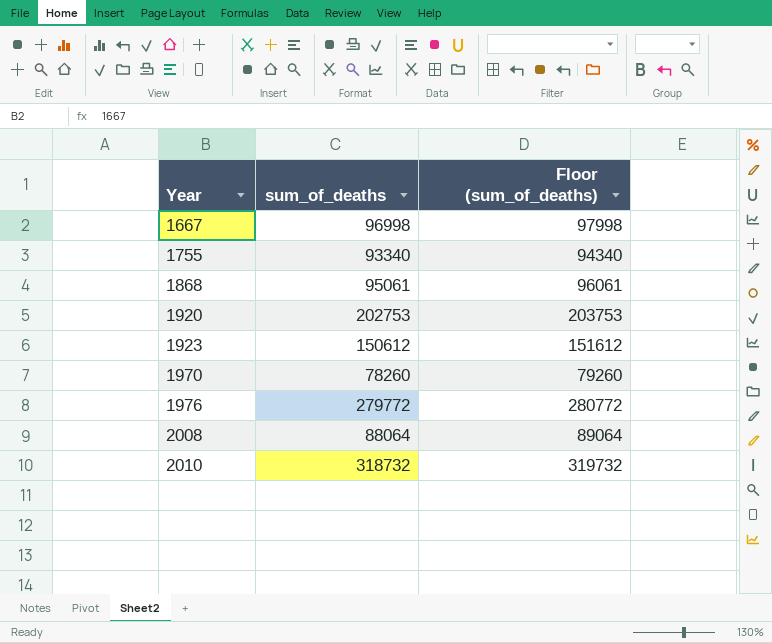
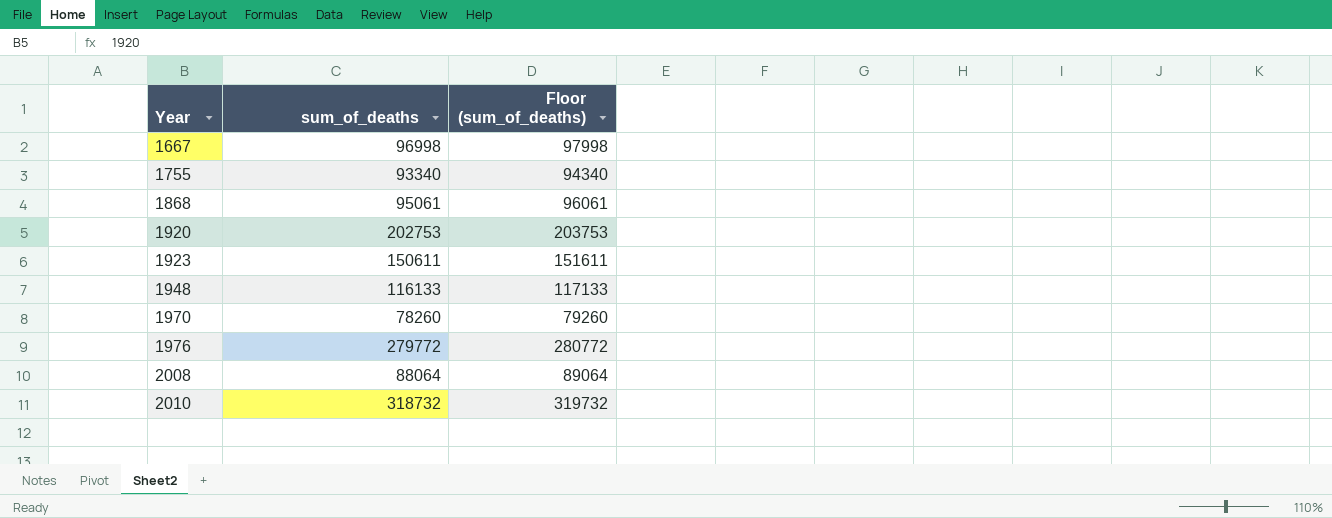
1923 | sum_of_deaths: 150612 -> 150611
1923 | Floor (sum_of_deaths): 151612 -> 151611
row 1948: none -> 116133 | 117133

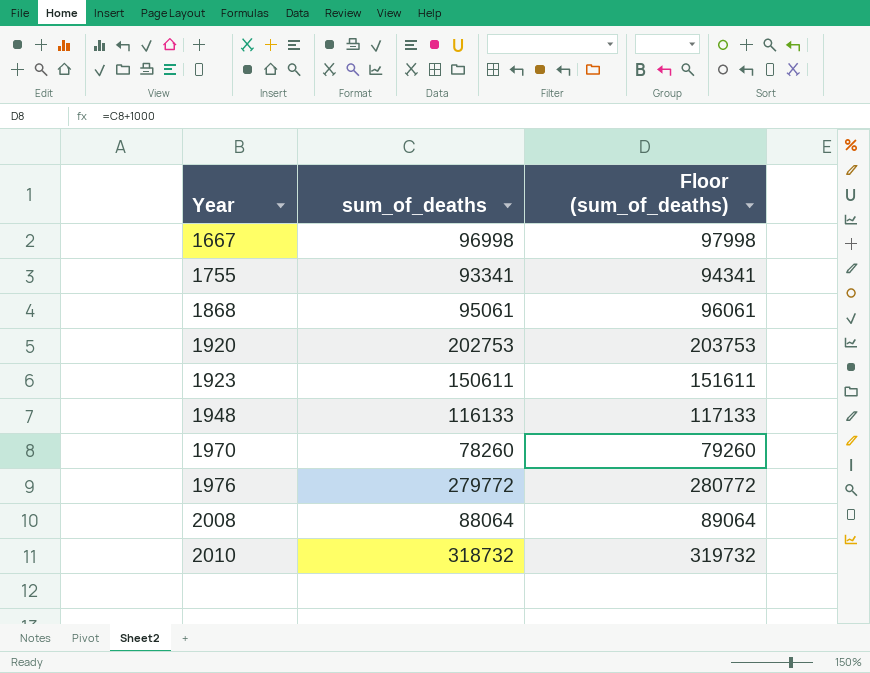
1755 | sum_of_deaths: 93340 -> 93341
1755 | Floor (sum_of_deaths): 94340 -> 94341

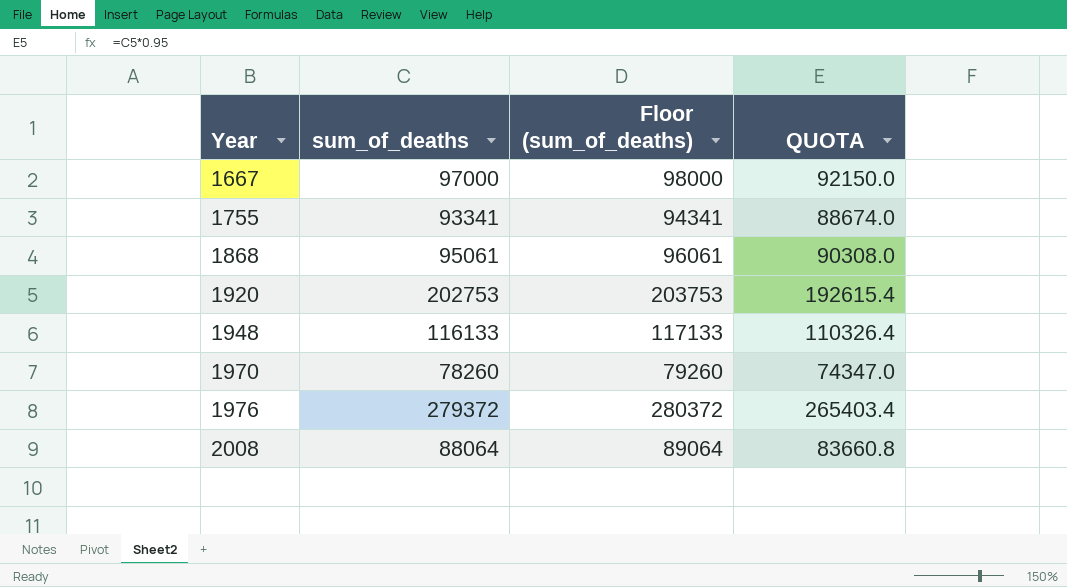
column QUOTA | formula: none -> [sum_of_deaths] * 0.95
row 1923: 150611 | 151611 -> none
row 2010: 318732 | 319732 -> none
1667 | sum_of_deaths: 96998 -> 97000
1667 | Floor (sum_of_deaths): 97998 -> 98000
1976 | sum_of_deaths: 279772 -> 279372
1976 | Floor (sum_of_deaths): 280772 -> 280372

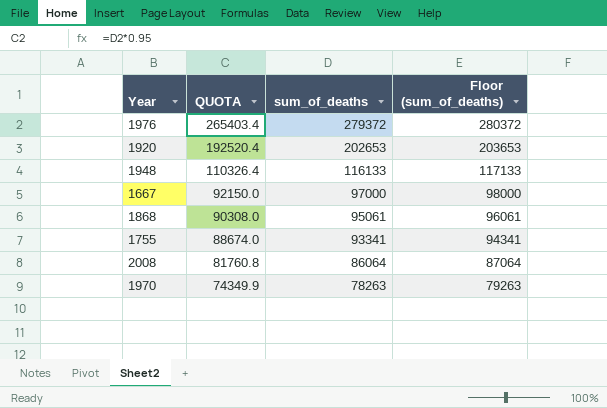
row order: Year ascending -> QUOTA descending
column QUOTA | position: 4 -> 2
1920 | QUOTA: 192615.4 -> 192520.4
1920 | sum_of_deaths: 202753 -> 202653
1920 | Floor (sum_of_deaths): 203753 -> 203653
2008 | QUOTA: 83660.8 -> 81760.8
2008 | sum_of_deaths: 88064 -> 86064
2008 | Floor (sum_of_deaths): 89064 -> 87064
1970 | QUOTA: 74347.0 -> 74349.9
1970 | sum_of_deaths: 78260 -> 78263
1970 | Floor (sum_of_deaths): 79260 -> 79263

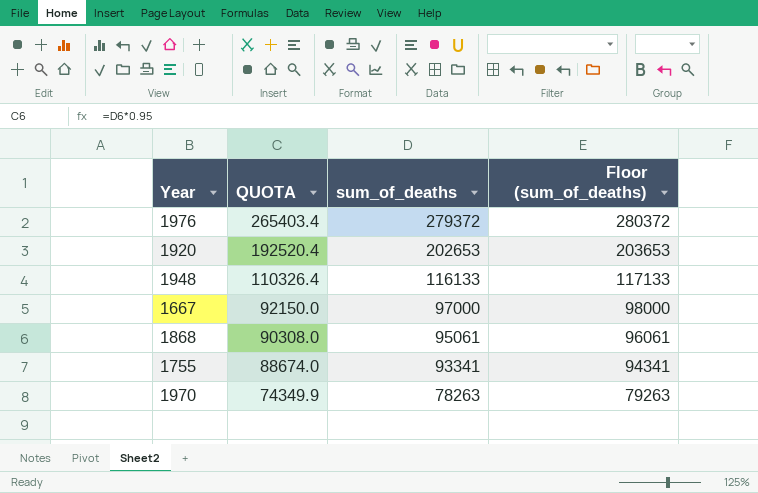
row 2008: 81760.8 | 86064 | 87064 -> none

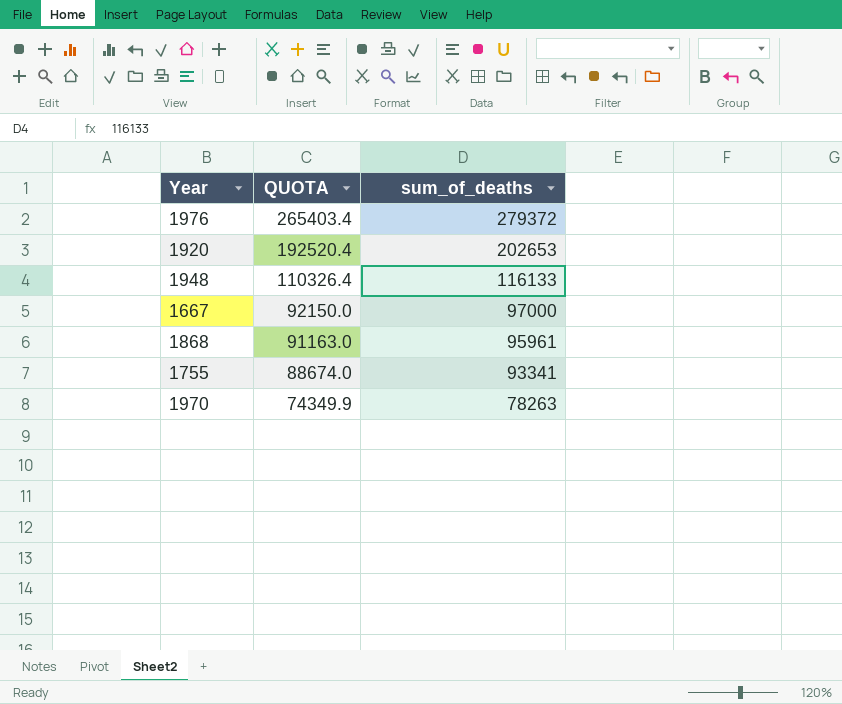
column Floor (sum_of_deaths) | formula: [sum_of_deaths] + 1000 -> none
1868 | QUOTA: 90308.0 -> 91163.0
1868 | sum_of_deaths: 95061 -> 95961

